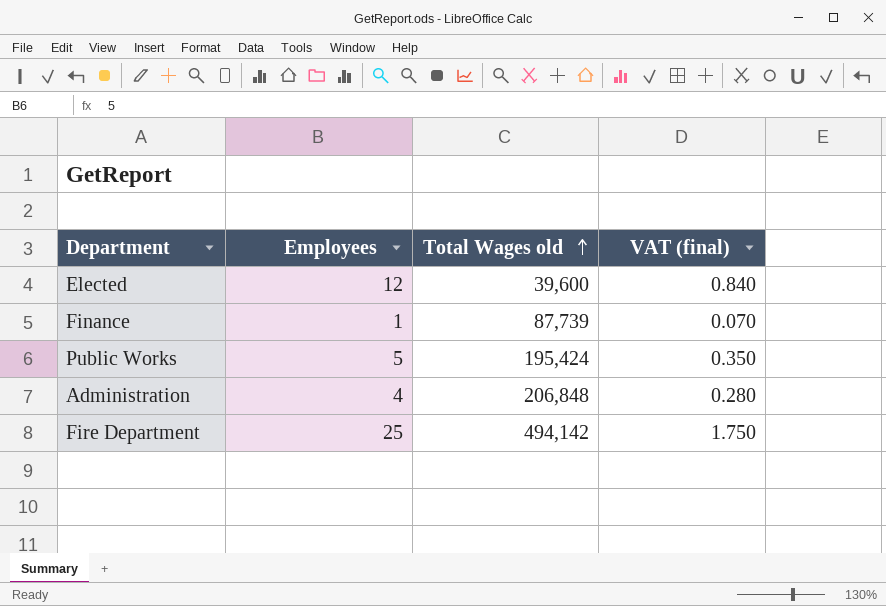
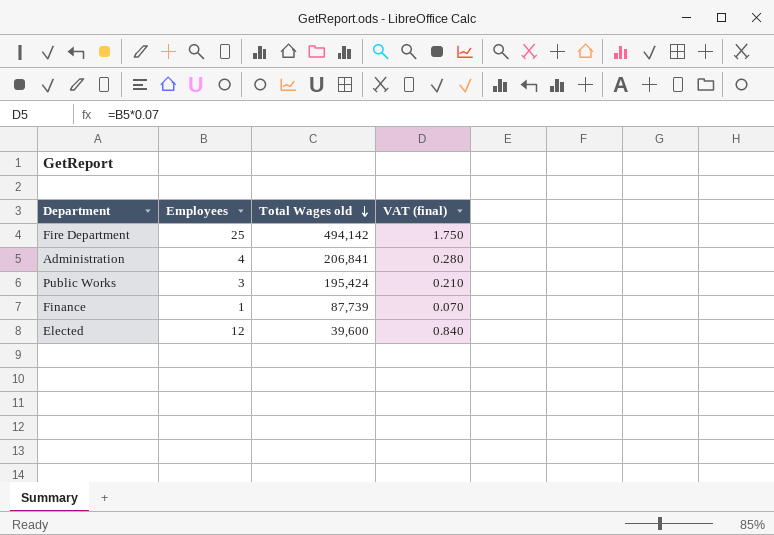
row order: Total Wages old ascending -> Total Wages old descending
Administration | Total Wages old: 206,848 -> 206,841
Public Works | Employees: 5 -> 3
Public Works | VAT (final): 0.350 -> 0.210

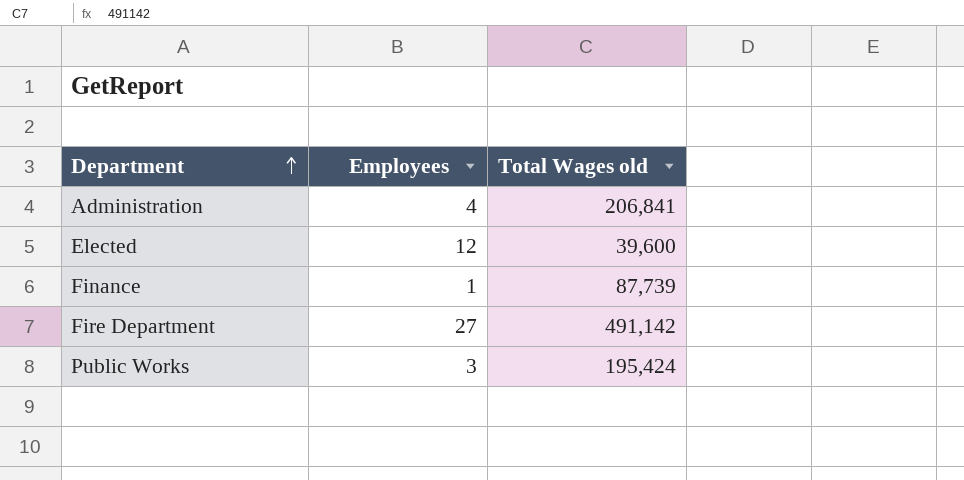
row order: Total Wages old descending -> Department ascending
column VAT (final) | formula: [Employees] * 0.07 -> none
Fire Department | Employees: 25 -> 27
Fire Department | Total Wages old: 494,142 -> 491,142

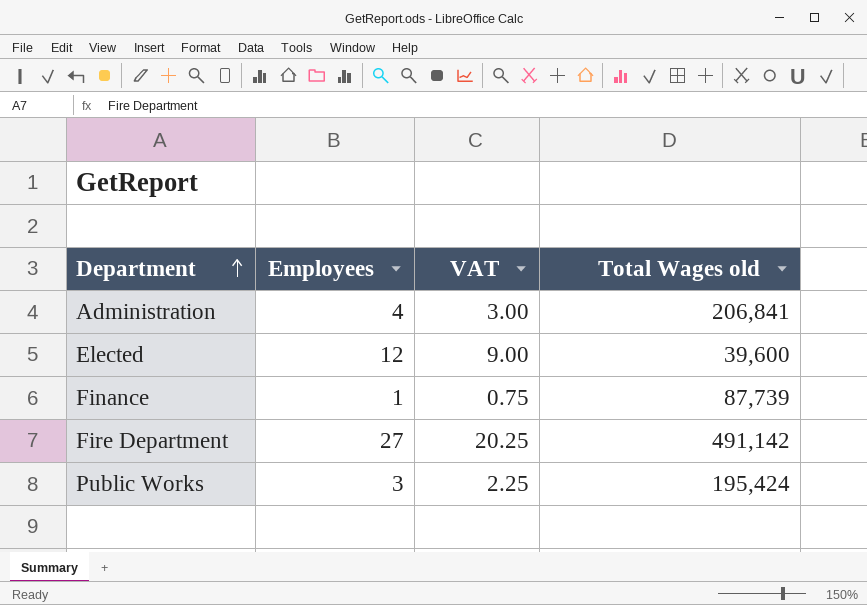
column VAT | formula: none -> [Employees] * 0.75

